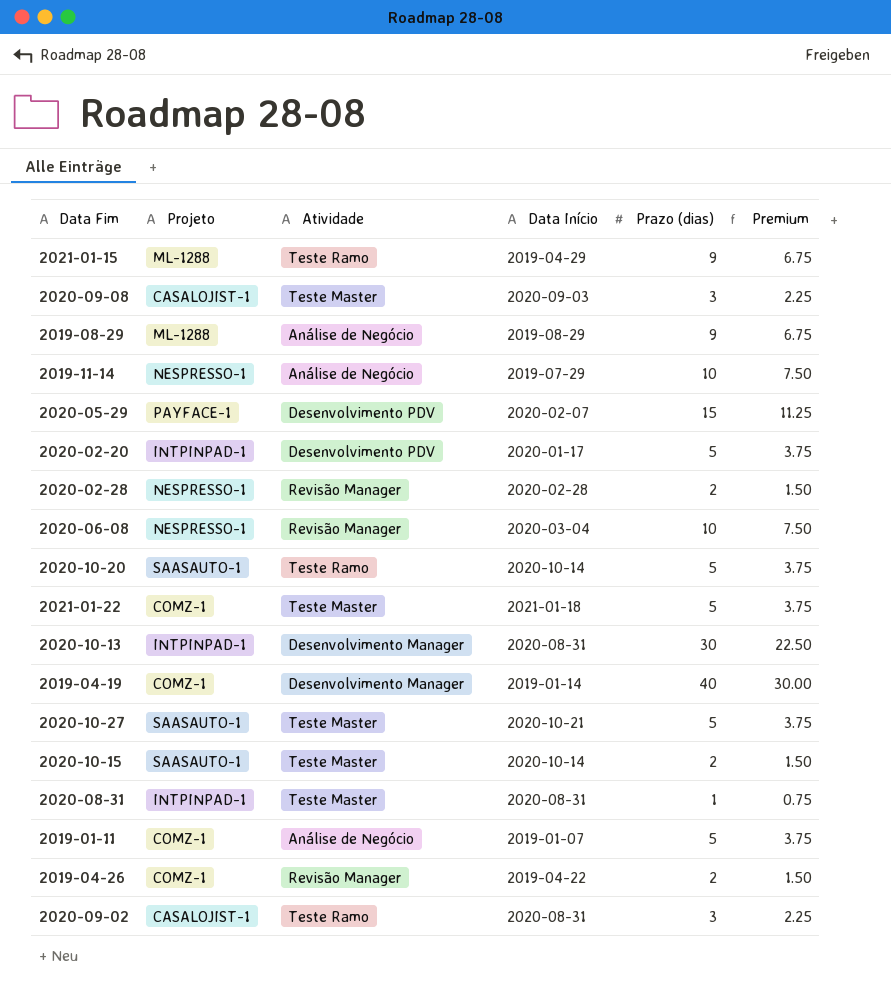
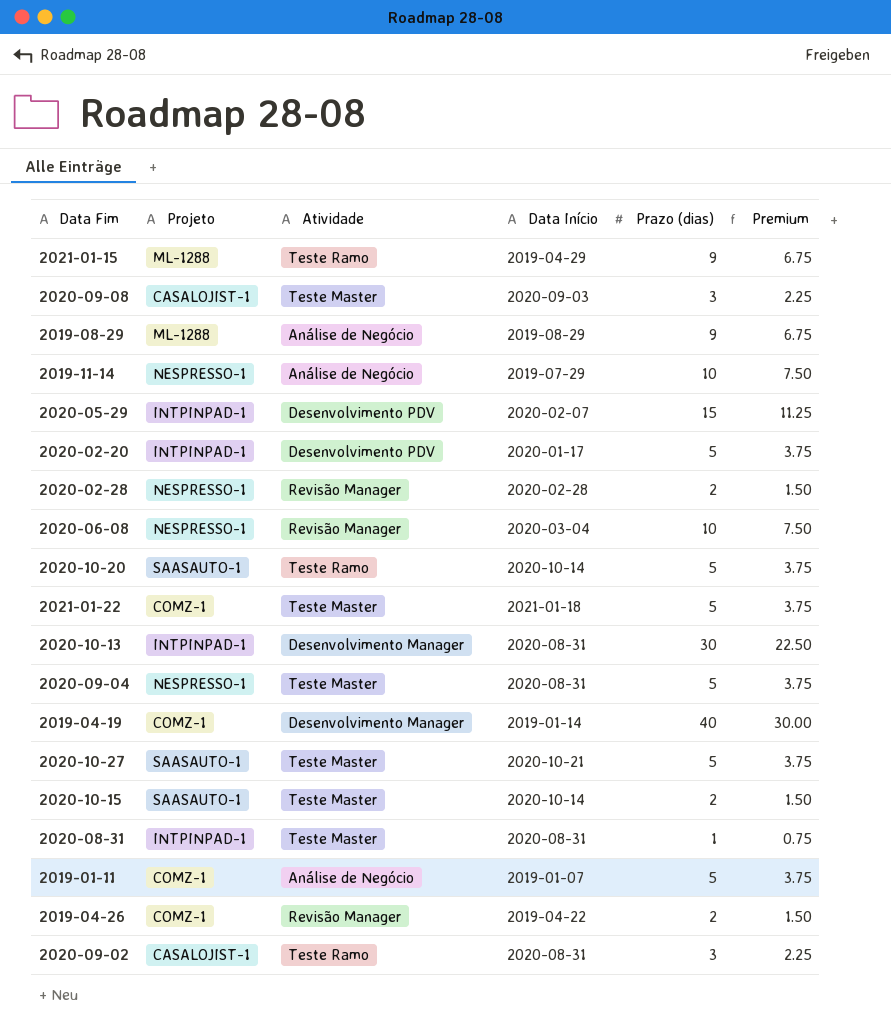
2020-05-29 | Projeto: PAYFACE-1 -> INTPINPAD-1
row 2020-09-04: none -> NESPRESSO-1 | Teste Master | 2020-08-31 | 5 | 3.75

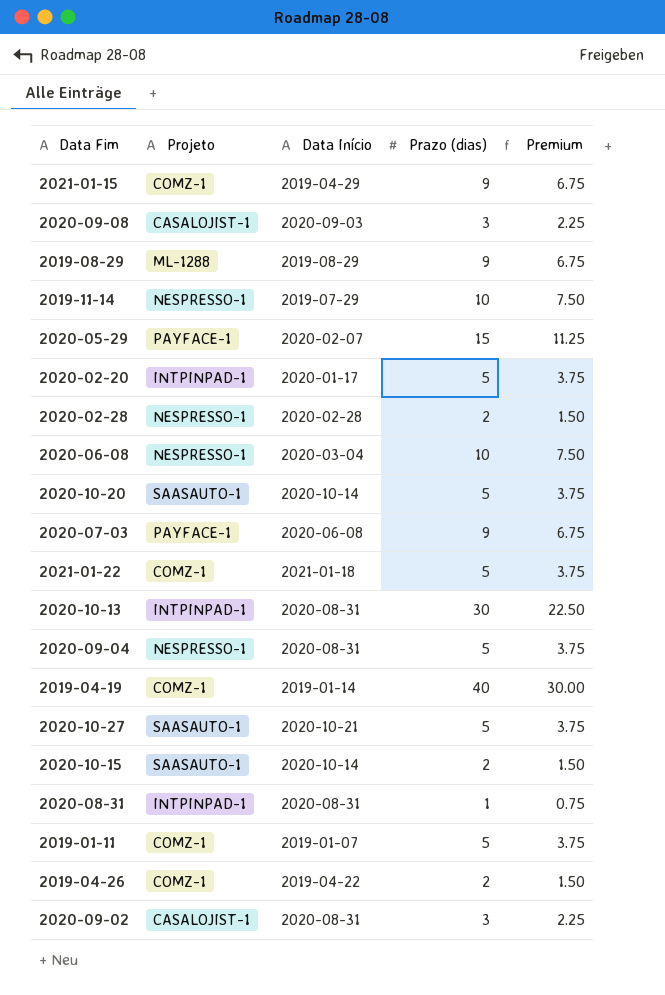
column Atividade | position: 3 -> none
2021-01-15 | Projeto: ML-1288 -> COMZ-1
2020-05-29 | Projeto: INTPINPAD-1 -> PAYFACE-1
row 2020-07-03: none -> PAYFACE-1 | 2020-06-08 | 9 | 6.75

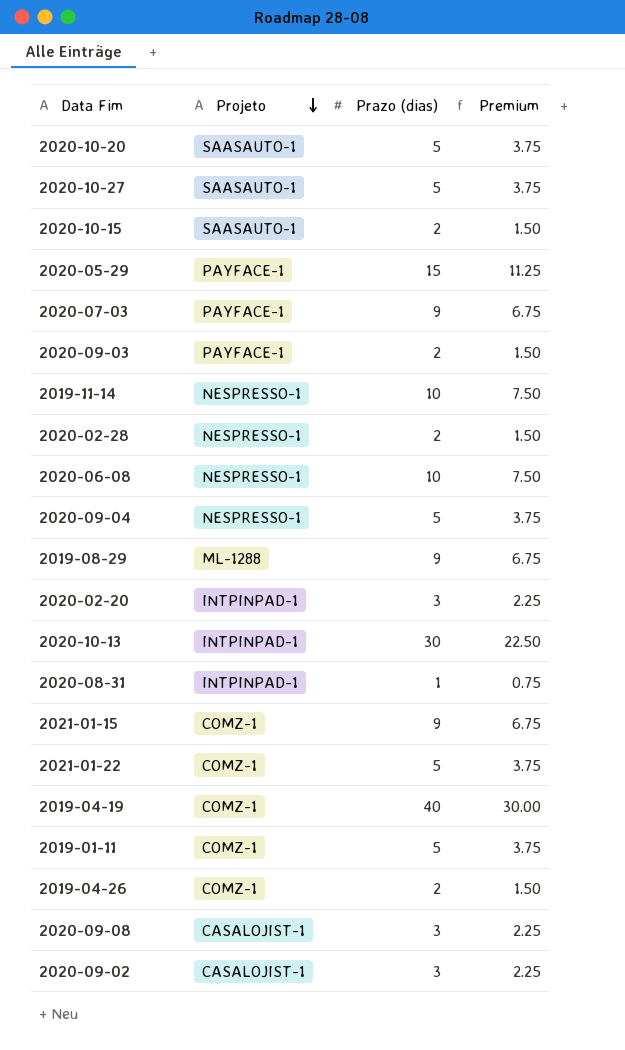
row order: none -> Projeto descending
column Data Início | position: 3 -> none
row 2020-09-03: none -> PAYFACE-1 | 2 | 1.50
2020-02-20 | Prazo (dias): 5 -> 3
2020-02-20 | Premium: 3.75 -> 2.25

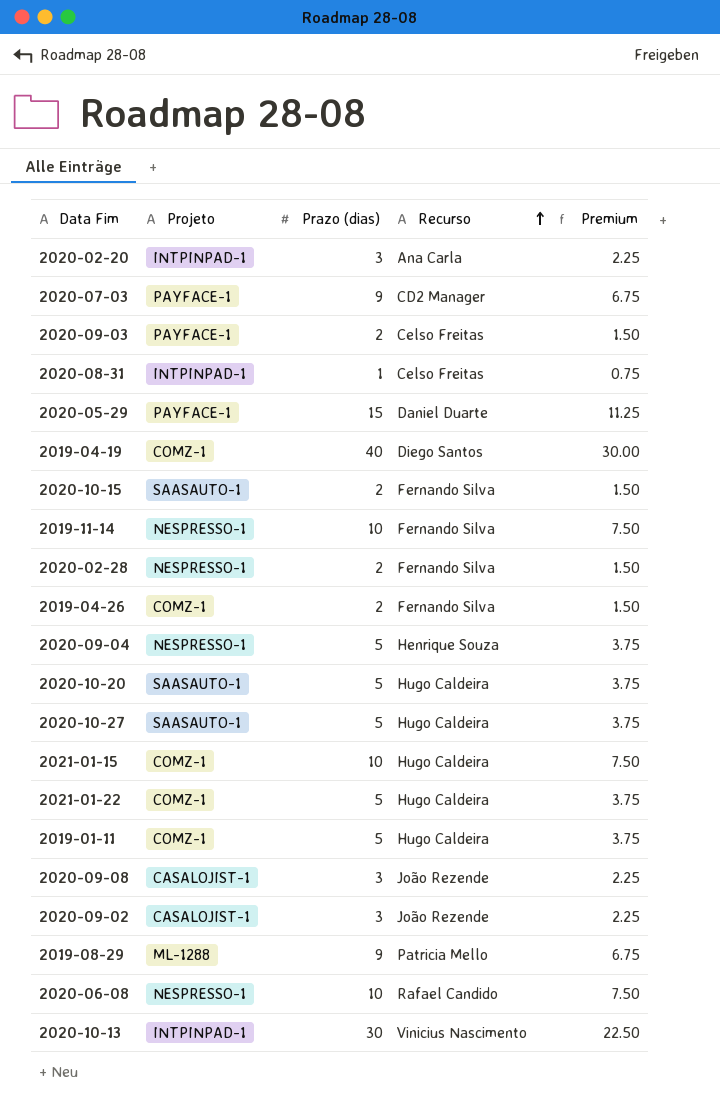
row order: Projeto descending -> Recurso ascending
column Recurso | position: none -> 4
2021-01-15 | Prazo (dias): 9 -> 10
2021-01-15 | Premium: 6.75 -> 7.50

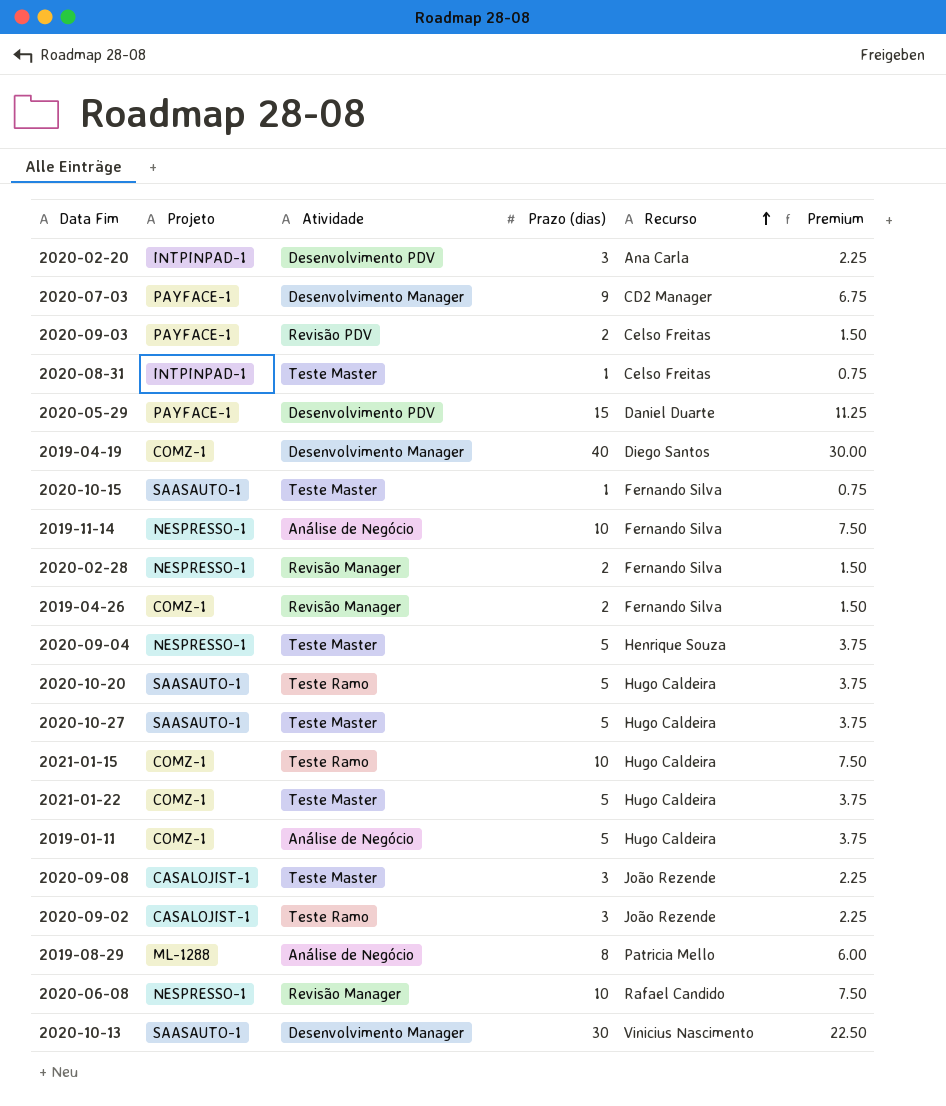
column Atividade | position: none -> 3
2020-10-15 | Prazo (dias): 2 -> 1
2020-10-15 | Premium: 1.50 -> 0.75
2019-08-29 | Prazo (dias): 9 -> 8
2019-08-29 | Premium: 6.75 -> 6.00
2020-10-13 | Projeto: INTPINPAD-1 -> SAASAUTO-1

